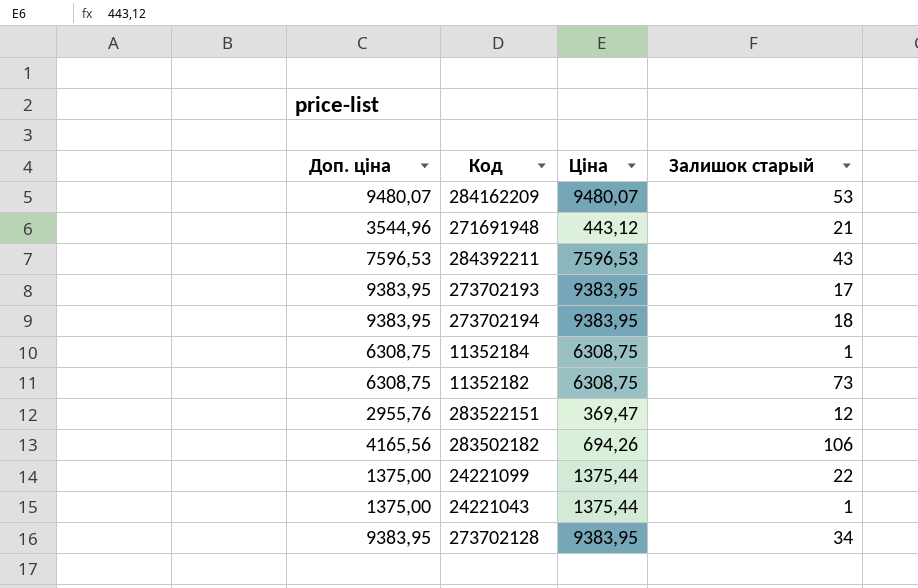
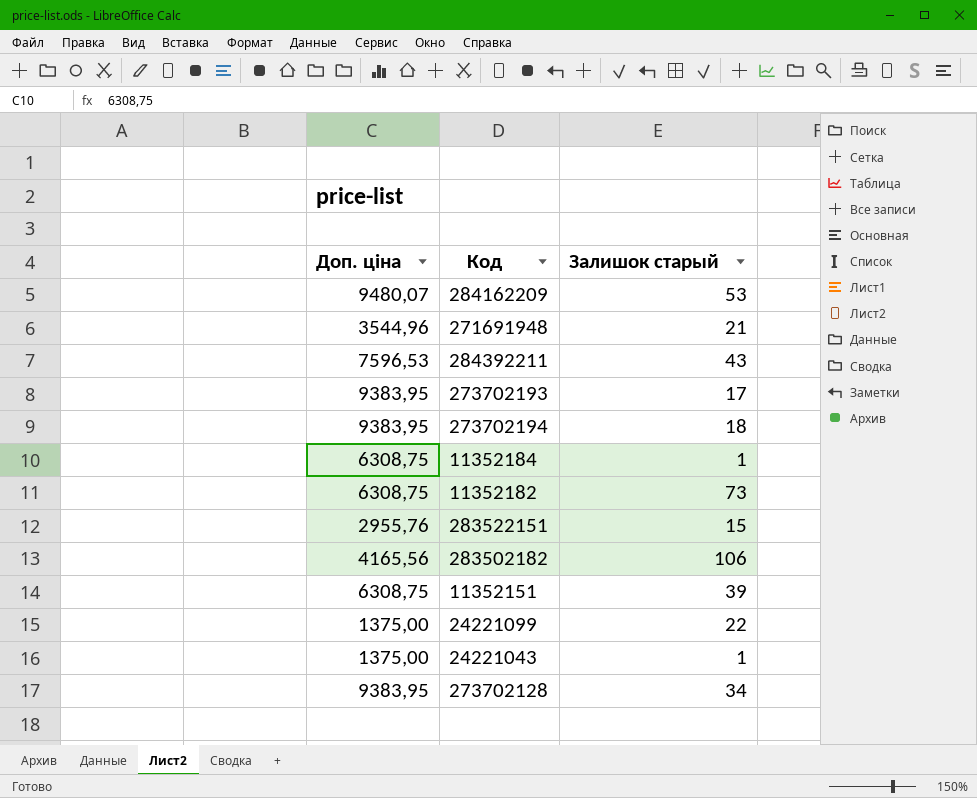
column Ціна | position: 3 -> none
283522151 | Залишок старый: 12 -> 15
row 11352151: none -> 6308,75 | 39

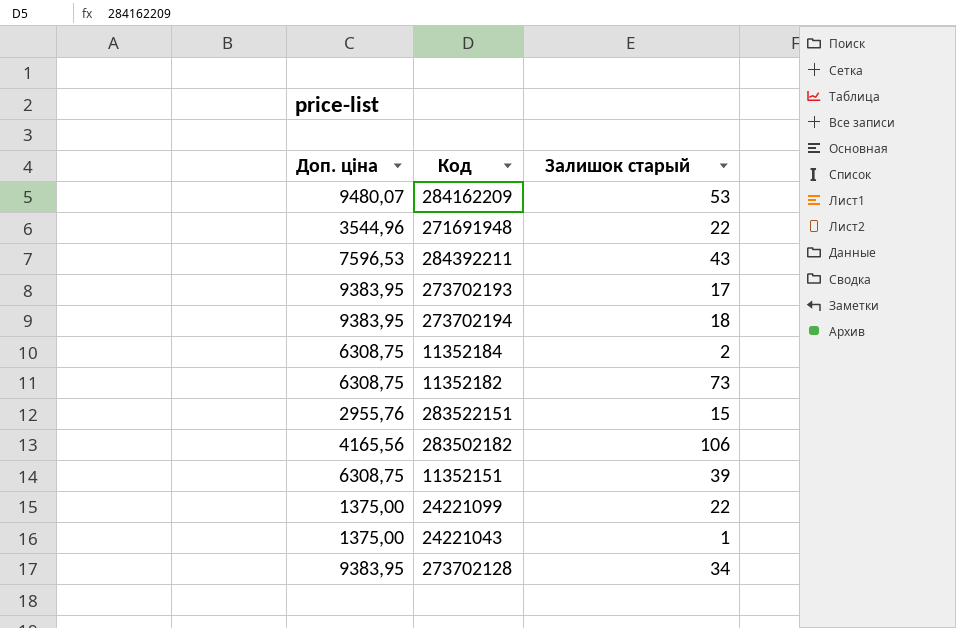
271691948 | Залишок старый: 21 -> 22
11352184 | Залишок старый: 1 -> 2

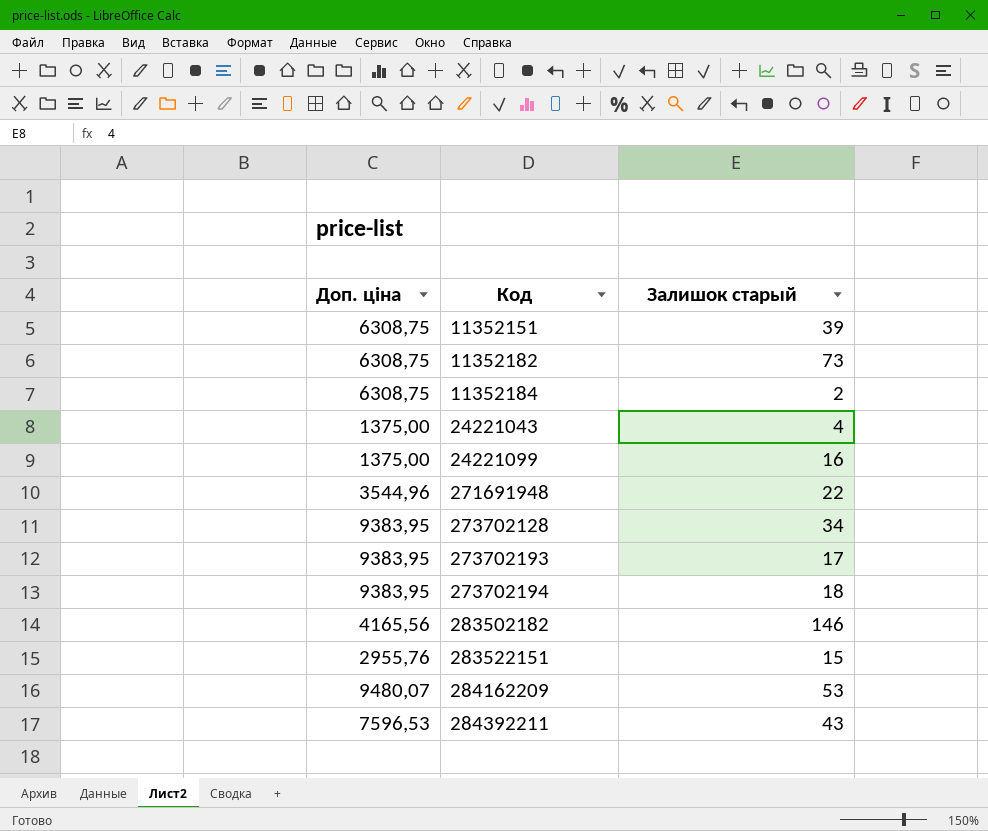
row order: none -> Код ascending
24221043 | Залишок старый: 1 -> 4
24221099 | Залишок старый: 22 -> 16
283502182 | Залишок старый: 106 -> 146

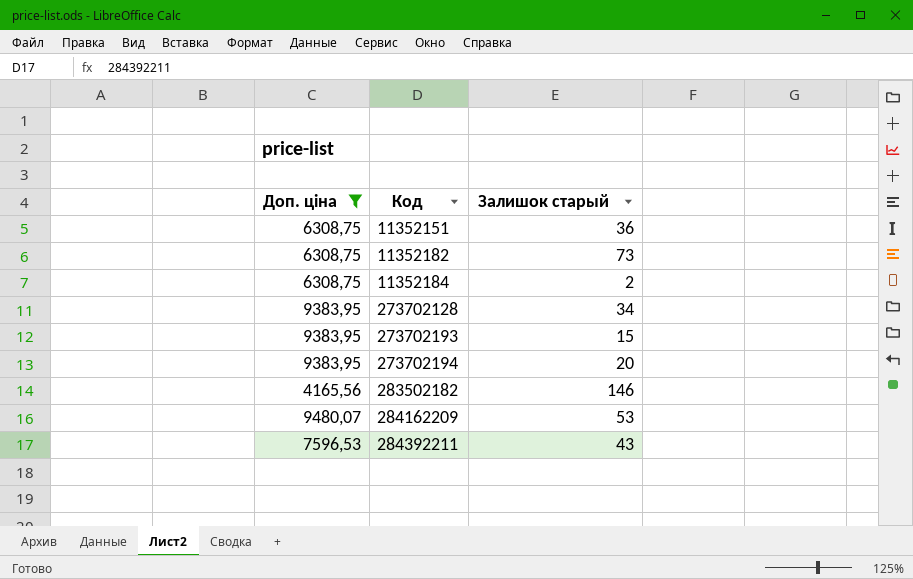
filter: none -> Доп. ціна >= 4165,56
11352151 | Залишок старый: 39 -> 36
273702193 | Залишок старый: 17 -> 15
273702194 | Залишок старый: 18 -> 20

